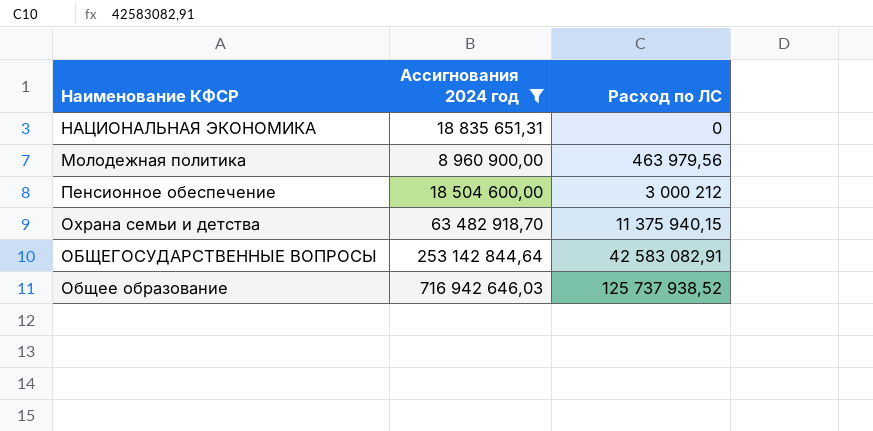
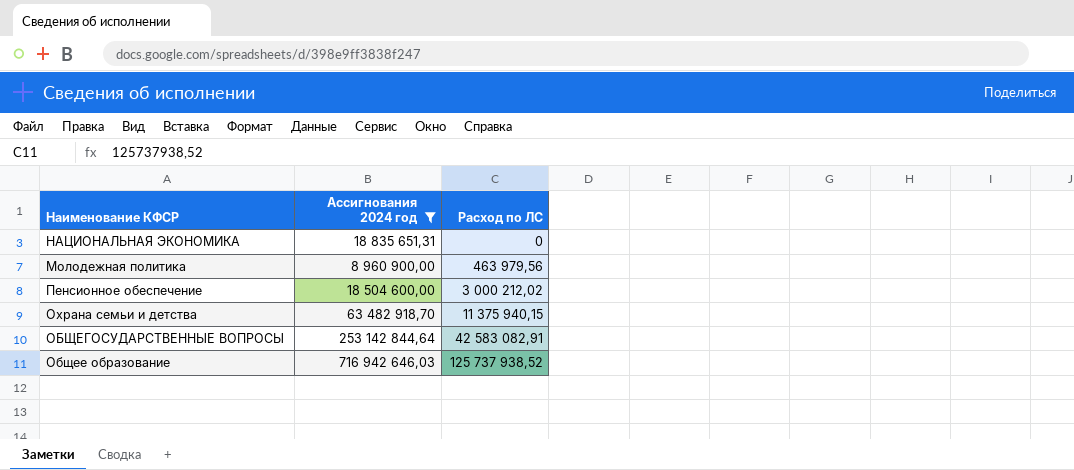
Пенсионное обеспечение | Расход по ЛС: 3 000 212 -> 3 000 212,02

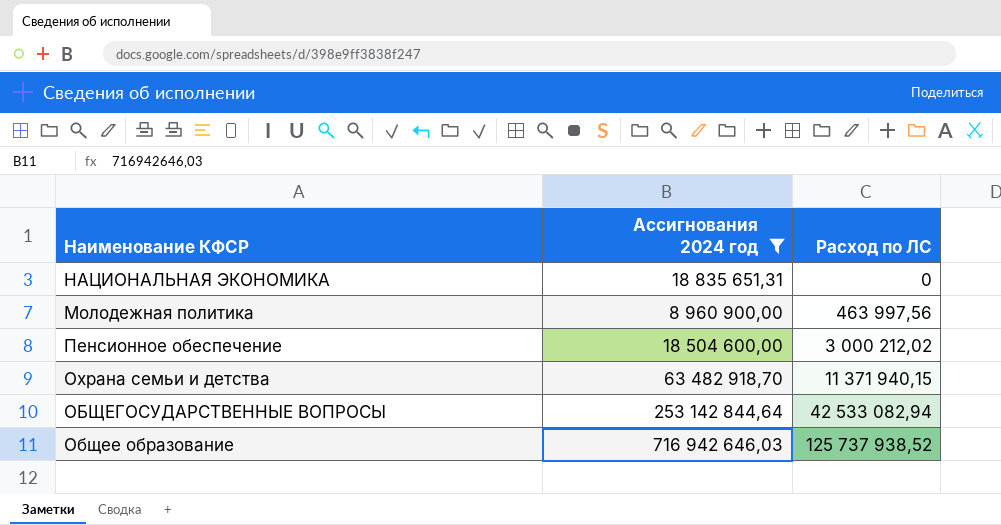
Молодежная политика | Расход по ЛС: 463 979,56 -> 463 997,56
Охрана семьи и детства | Расход по ЛС: 11 375 940,15 -> 11 371 940,15
ОБЩЕГОСУДАРСТВЕННЫЕ ВОПРОСЫ | Расход по ЛС: 42 583 082,91 -> 42 533 082,94

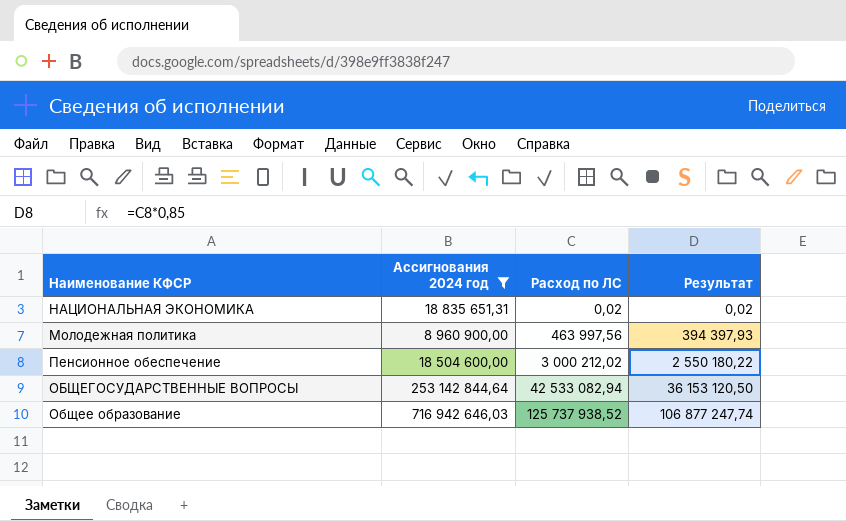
column Результат | formula: none -> [Расход по ЛС] * 0,85
row Охрана семьи и детства: 63 482 918,70 | 11 371 940,15 -> none
НАЦИОНАЛЬНАЯ ЭКОНОМИКА | Расход по ЛС: 0 -> 0,02

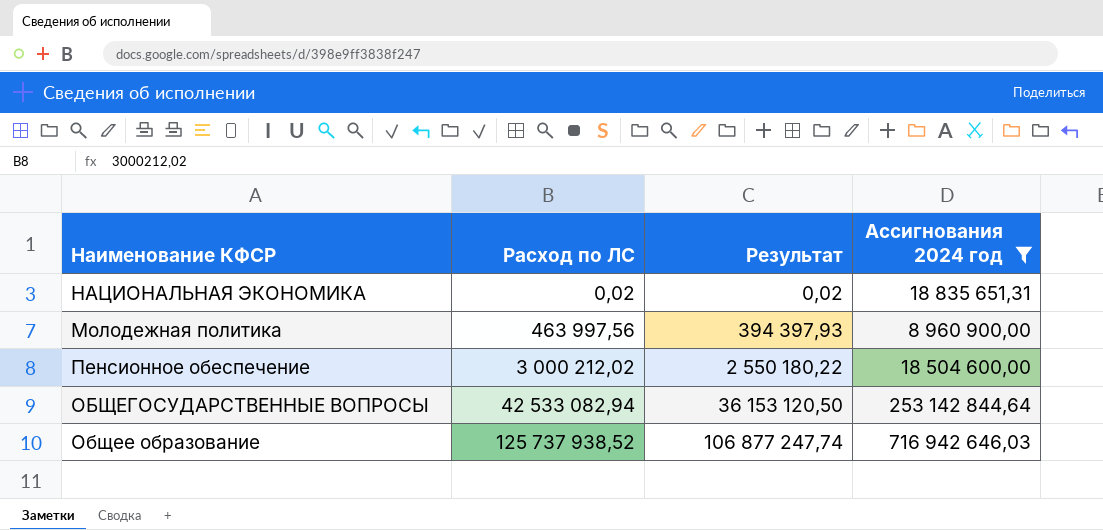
column Ассигнования 2024 год | position: 2 -> 4

